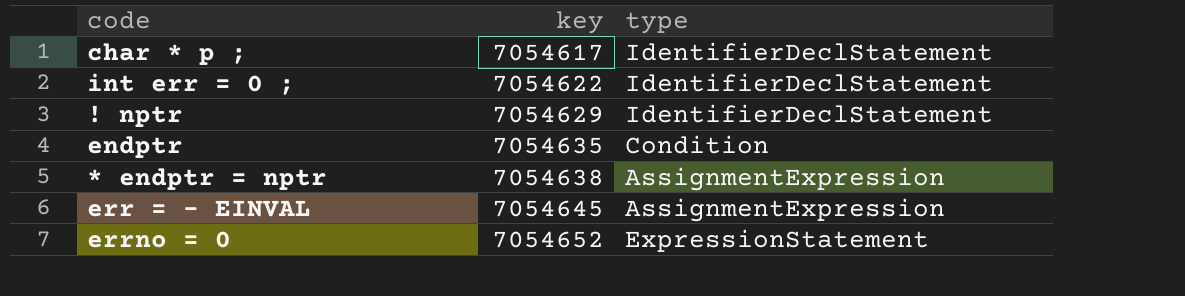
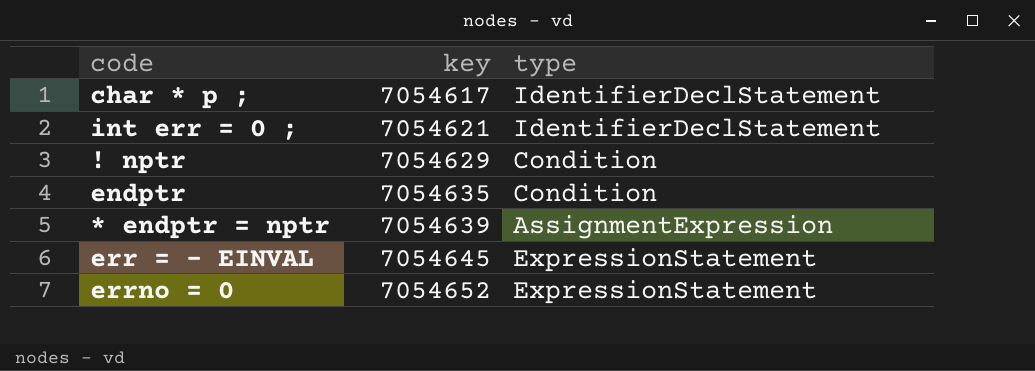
int err = 0 ; | key: 7054622 -> 7054621
! nptr | type: IdentifierDeclStatement -> Condition
* endptr = nptr | key: 7054638 -> 7054639
err = - EINVAL | type: AssignmentExpression -> ExpressionStatement

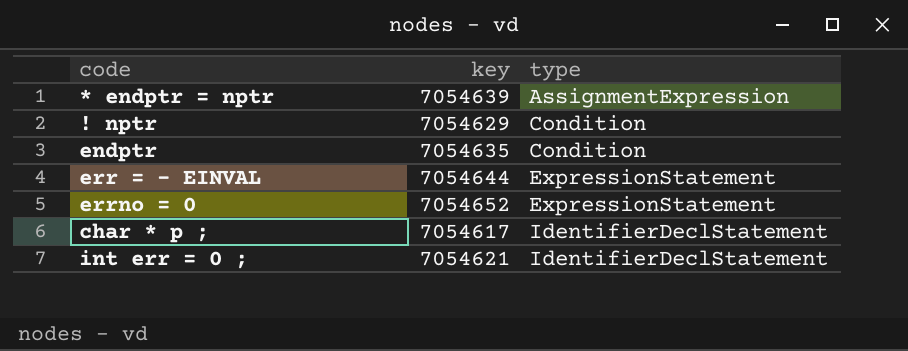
row order: key ascending -> type ascending
err = - EINVAL | key: 7054645 -> 7054644

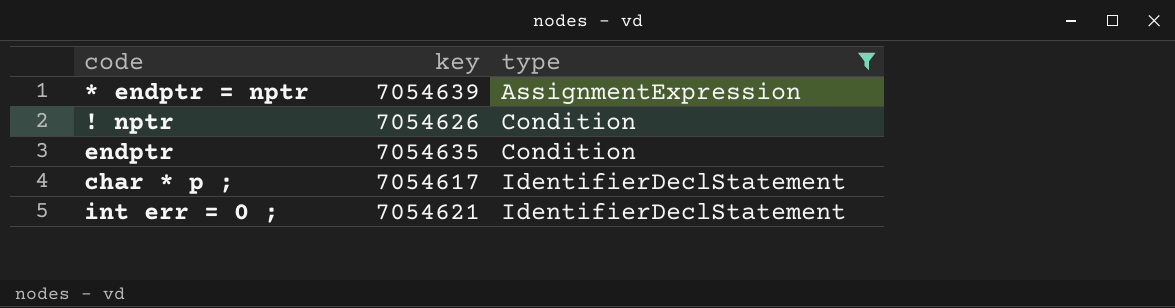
filter: none -> type != ExpressionStatement
! nptr | key: 7054629 -> 7054626

